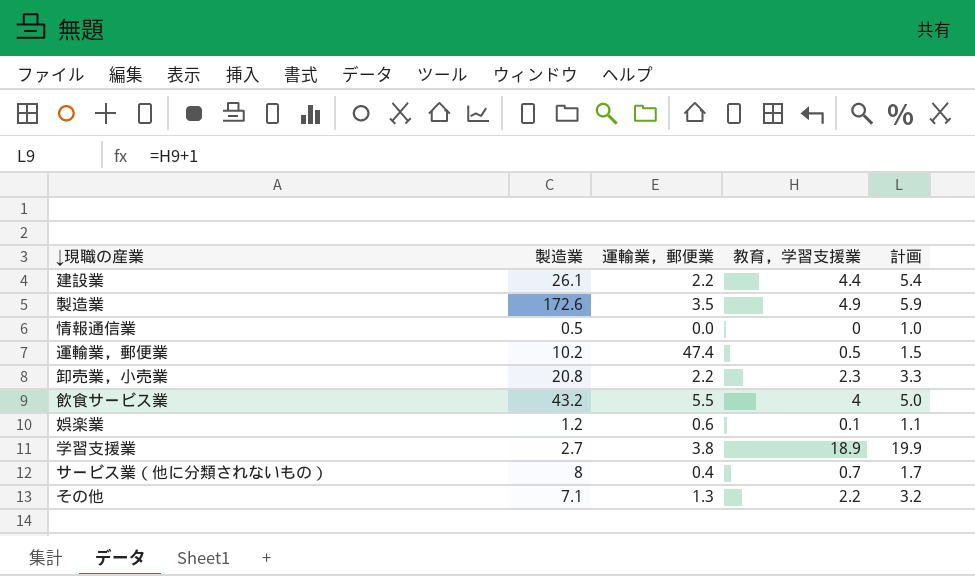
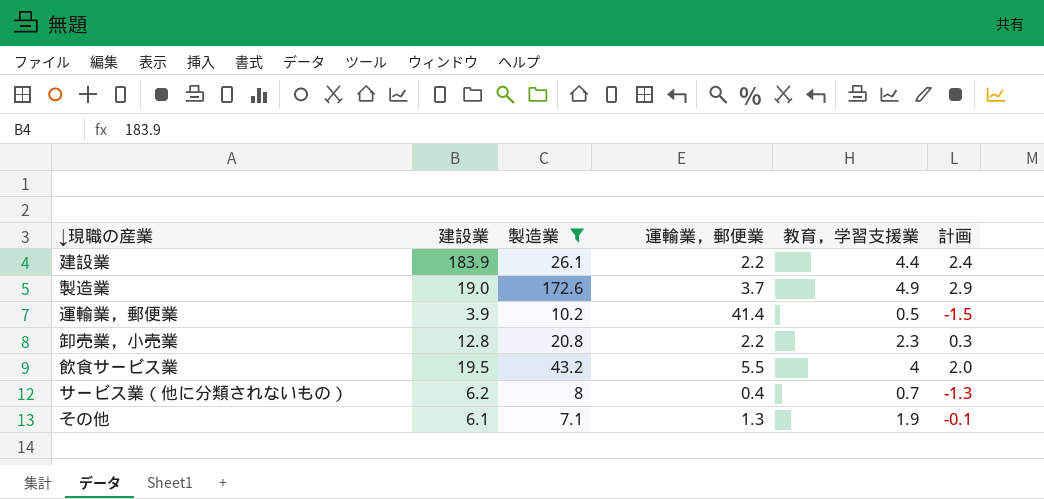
filter: none -> 製造業 >= 7.1
column 建設業 | position: none -> 2
column 計画 | formula: [教育，学習支援業] + 1 -> [教育，学習支援業] - 2
製造業 | 運輸業，郵便業: 3.5 -> 3.7
運輸業，郵便業 | 運輸業，郵便業: 47.4 -> 41.4
その他 | 教育，学習支援業: 2.2 -> 1.9

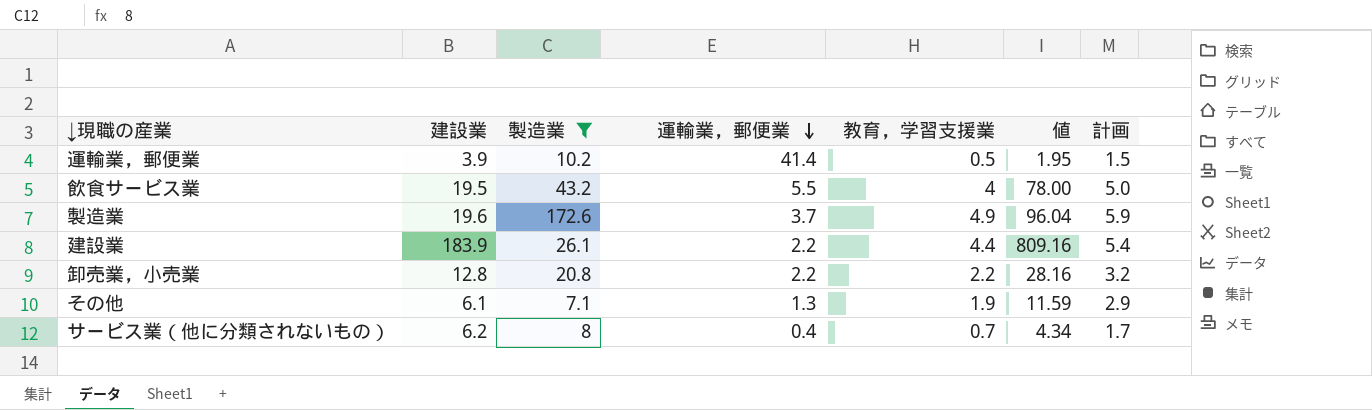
row order: none -> 運輸業，郵便業 descending
column 値 | formula: none -> [建設業] * [教育，学習支援業]
column 計画 | formula: [教育，学習支援業] - 2 -> [教育，学習支援業] + 1
製造業 | 建設業: 19.0 -> 19.6
卸売業，小売業 | 教育，学習支援業: 2.3 -> 2.2

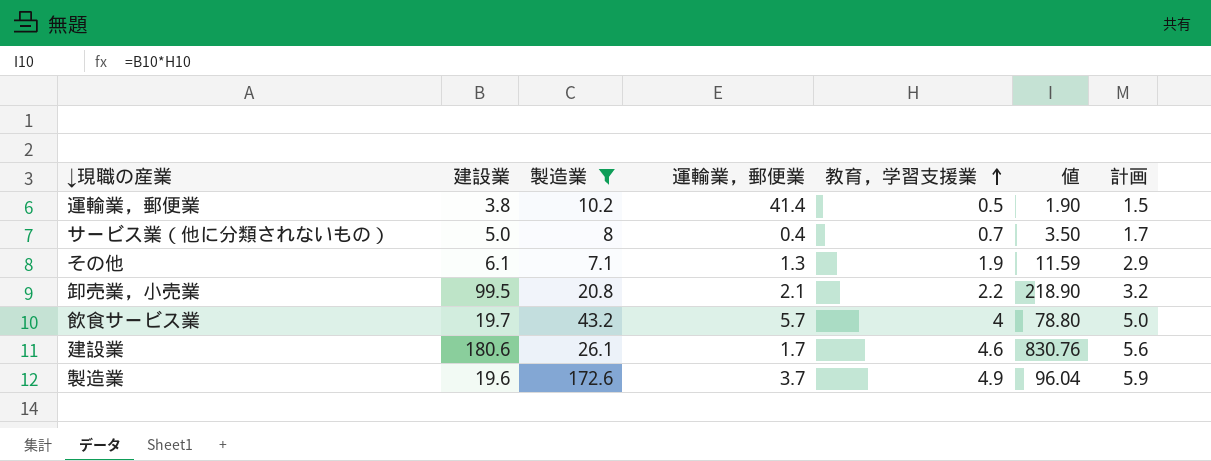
row order: 運輸業，郵便業 descending -> 教育，学習支援業 ascending
運輸業，郵便業 | 建設業: 3.9 -> 3.8
運輸業，郵便業 | 値: 1.95 -> 1.90
サービス業（他に分類されないもの） | 建設業: 6.2 -> 5.0
サービス業（他に分類されないもの） | 値: 4.34 -> 3.50
卸売業，小売業 | 建設業: 12.8 -> 99.5
卸売業，小売業 | 運輸業，郵便業: 2.2 -> 2.1
卸売業，小売業 | 値: 28.16 -> 218.90
飲食サービス業 | 建設業: 19.5 -> 19.7
飲食サービス業 | 運輸業，郵便業: 5.5 -> 5.7
飲食サービス業 | 値: 78.00 -> 78.80
建設業 | 建設業: 183.9 -> 180.6
建設業 | 運輸業，郵便業: 2.2 -> 1.7
建設業 | 教育，学習支援業: 4.4 -> 4.6
建設業 | 値: 809.16 -> 830.76
建設業 | 計画: 5.4 -> 5.6

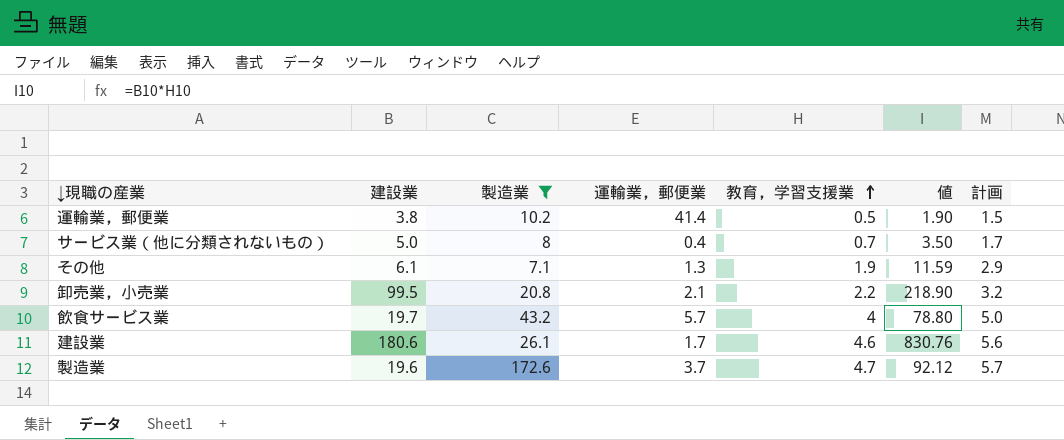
製造業 | 教育，学習支援業: 4.9 -> 4.7
製造業 | 値: 96.04 -> 92.12
製造業 | 計画: 5.9 -> 5.7

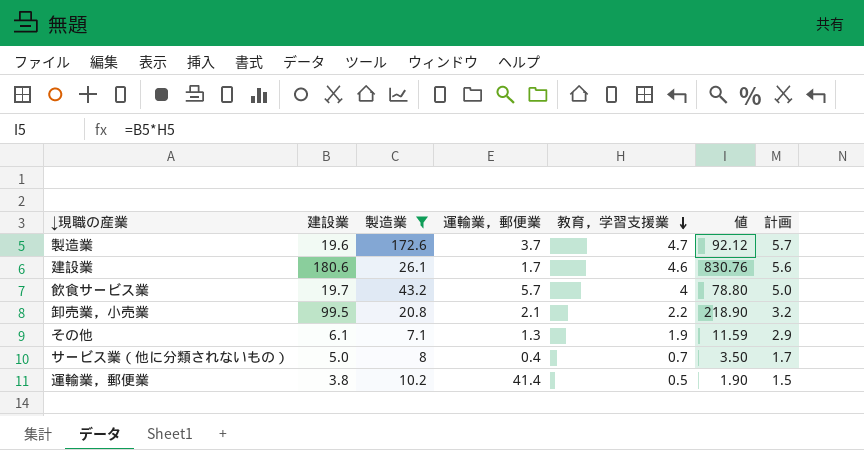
row order: 教育，学習支援業 ascending -> 教育，学習支援業 descending

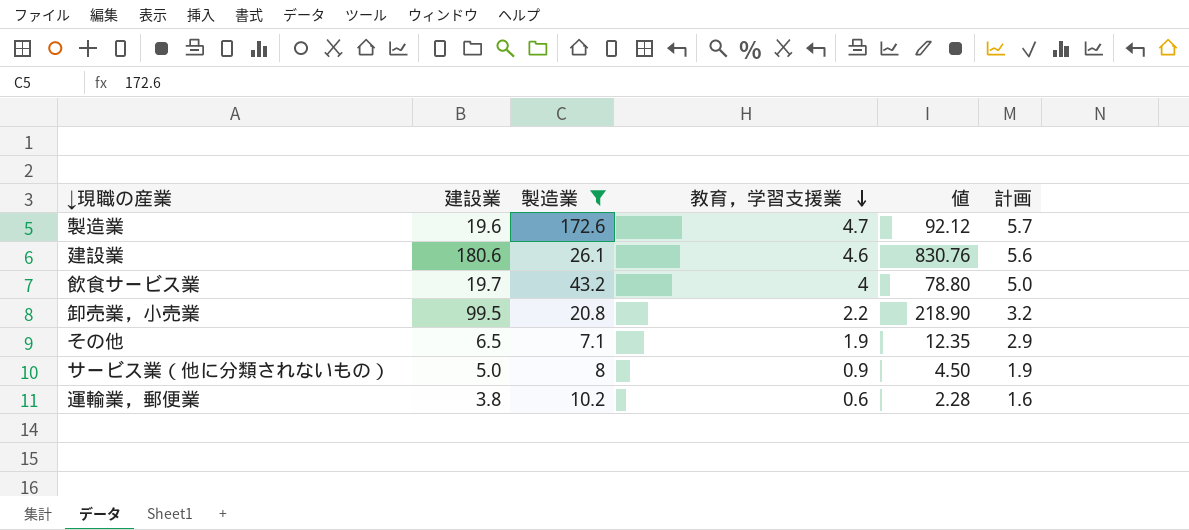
column 運輸業，郵便業 | position: 4 -> none
その他 | 建設業: 6.1 -> 6.5
その他 | 値: 11.59 -> 12.35
サービス業（他に分類されないもの） | 教育，学習支援業: 0.7 -> 0.9
サービス業（他に分類されないもの） | 値: 3.50 -> 4.50
サービス業（他に分類されないもの） | 計画: 1.7 -> 1.9
運輸業，郵便業 | 教育，学習支援業: 0.5 -> 0.6
運輸業，郵便業 | 値: 1.90 -> 2.28
運輸業，郵便業 | 計画: 1.5 -> 1.6

